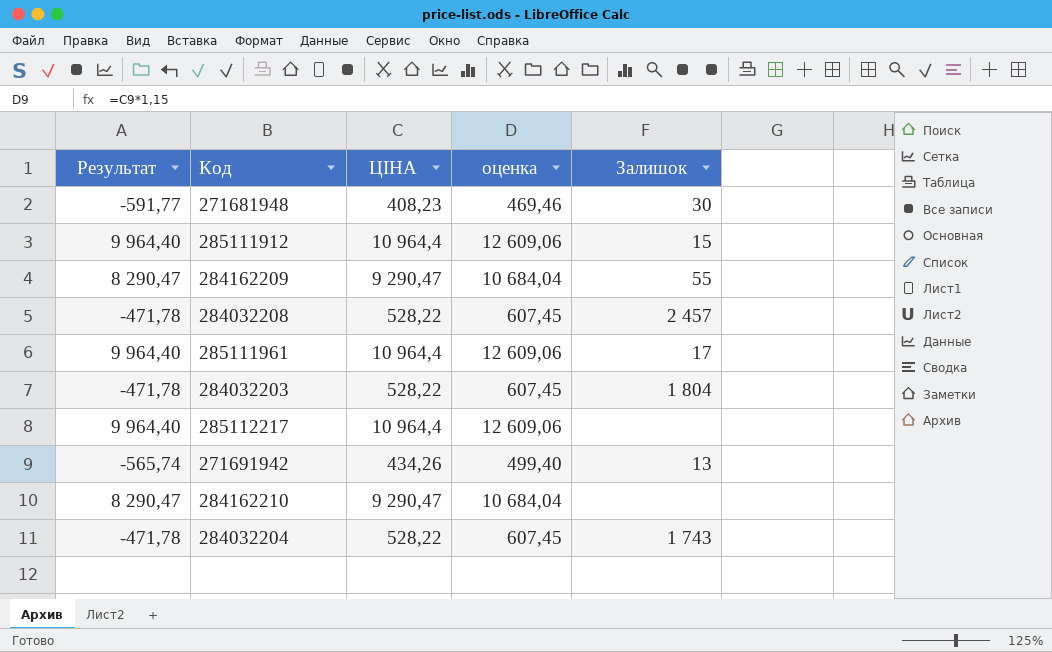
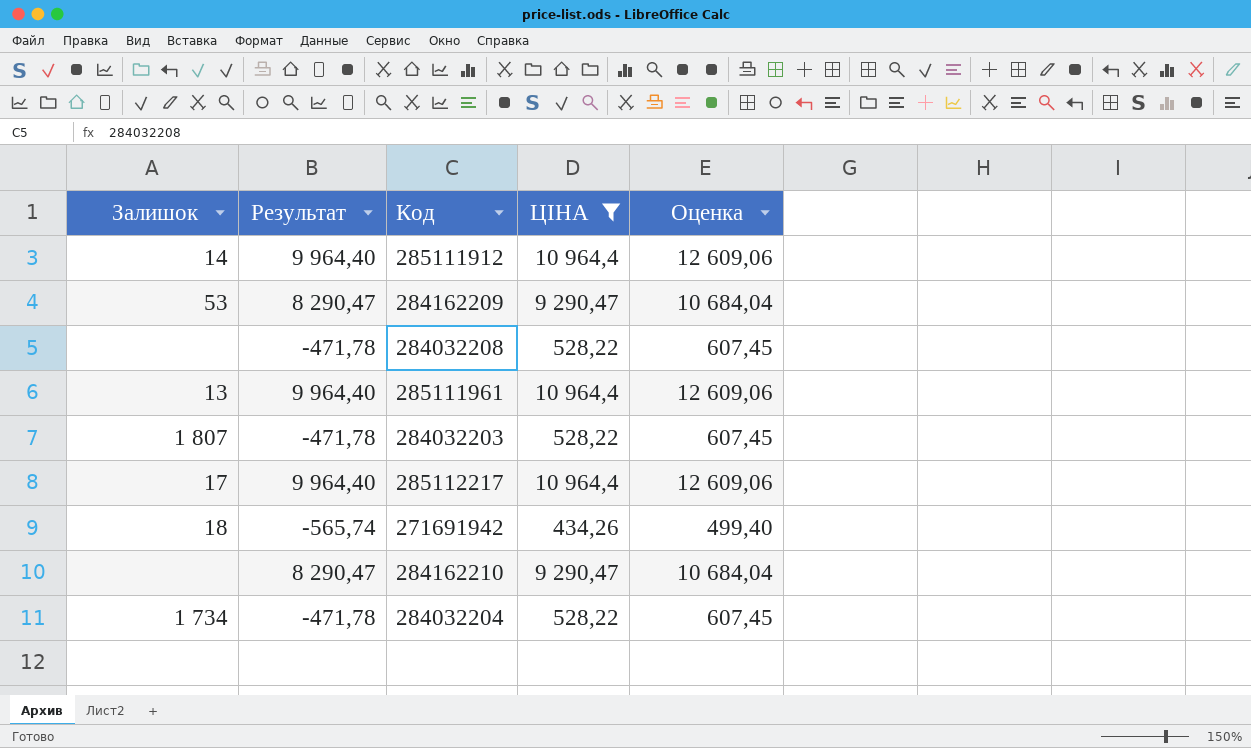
filter: none -> ЦІНА != 408,23
column Залишок | position: 5 -> 1
column name: оценка -> Оценка
285111912 | Залишок: 15 -> 14
284162209 | Залишок: 55 -> 53
284032208 | Залишок: 2 457 -> none
285111961 | Залишок: 17 -> 13
284032203 | Залишок: 1 804 -> 1 807
285112217 | Залишок: none -> 17
271691942 | Залишок: 13 -> 18
284032204 | Залишок: 1 743 -> 1 734

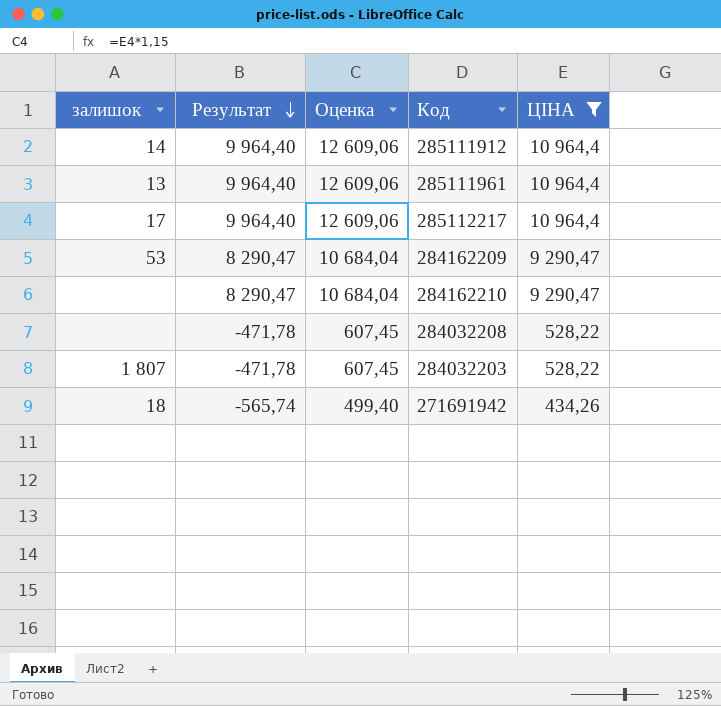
row order: none -> Результат descending
column name: Залишок -> залишок
column Оценка | position: 5 -> 3
row 284032204: 1 734 | -471,78 | 528,22 | 607,45 -> none

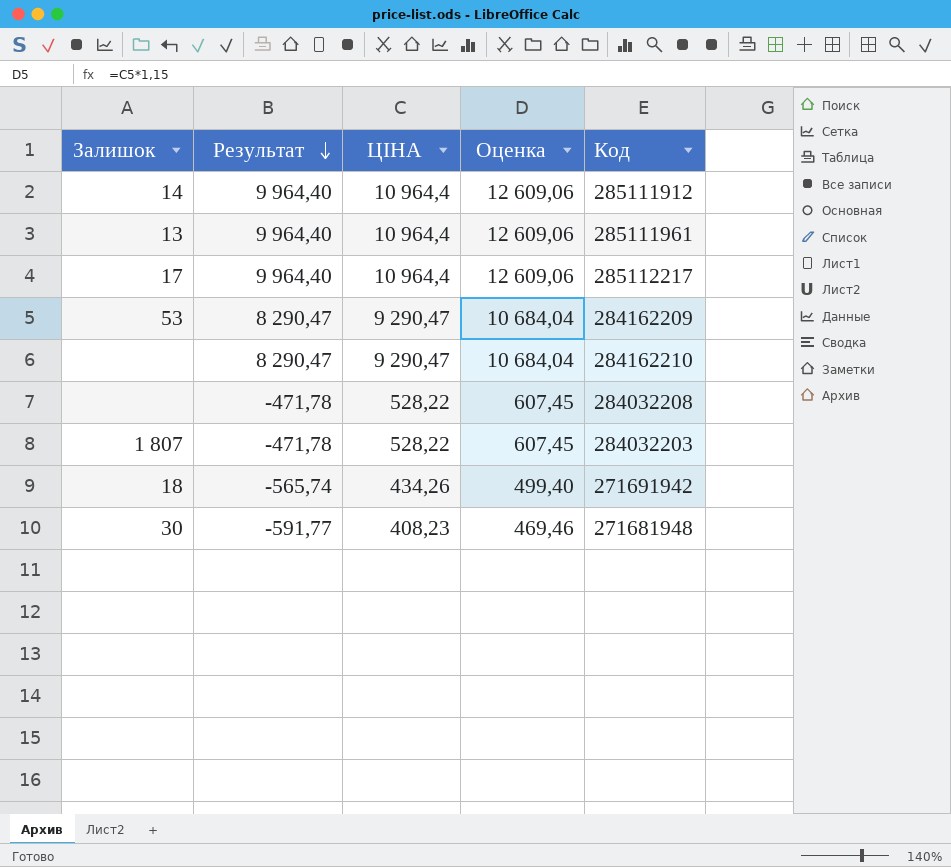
filter: ЦІНА != 408,23 -> none
column name: залишок -> Залишок
column ЦІНА | position: 5 -> 3

